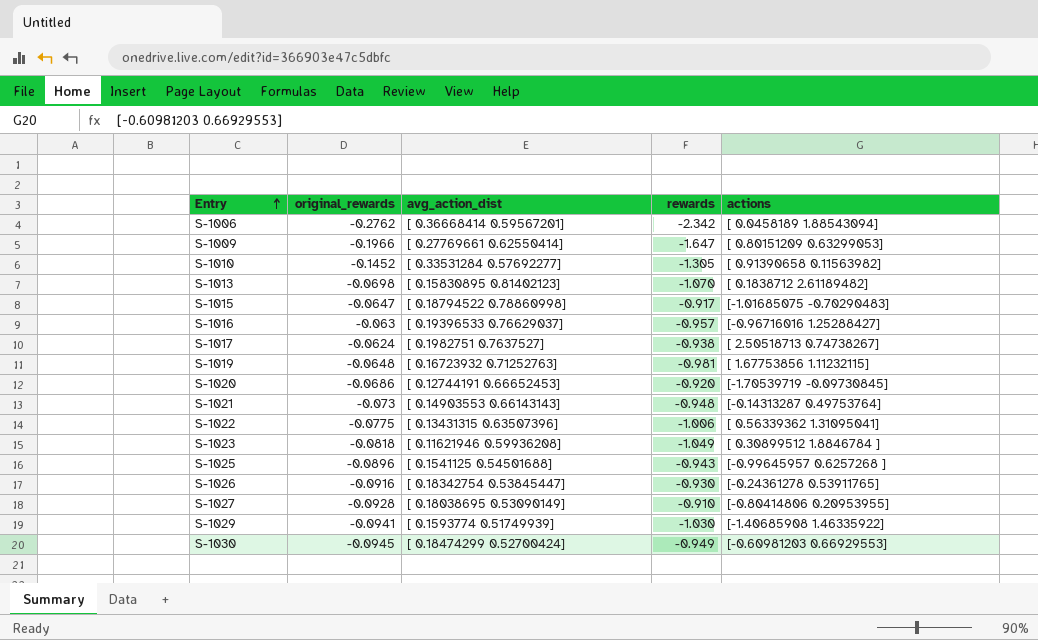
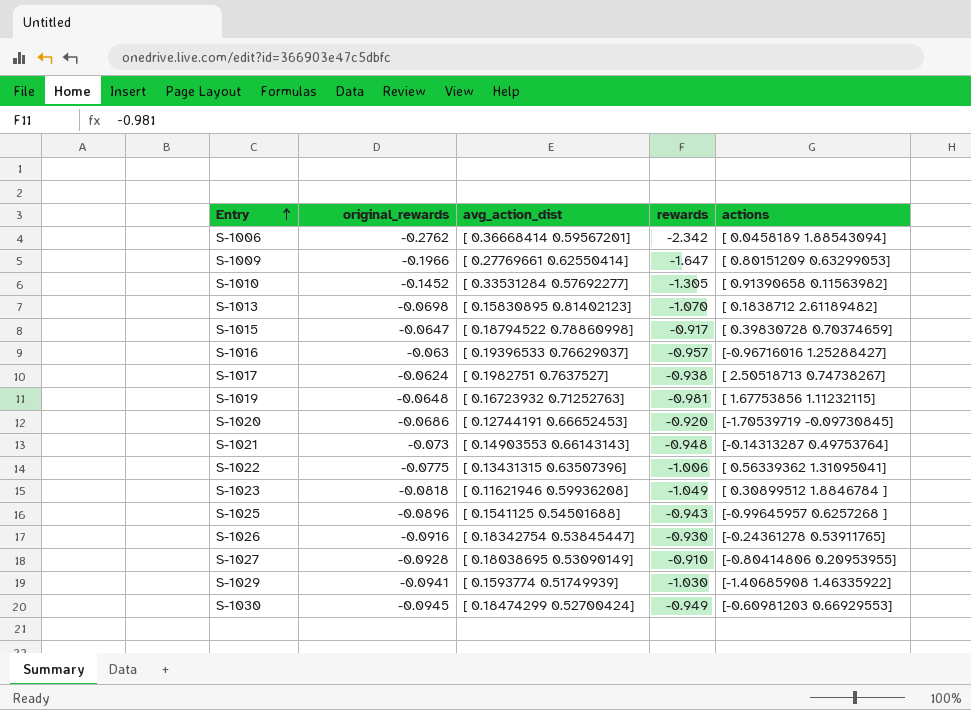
S-1015 | actions: [-1.01685075 -0.70290483] -> [ 0.39830728 0.70374659]

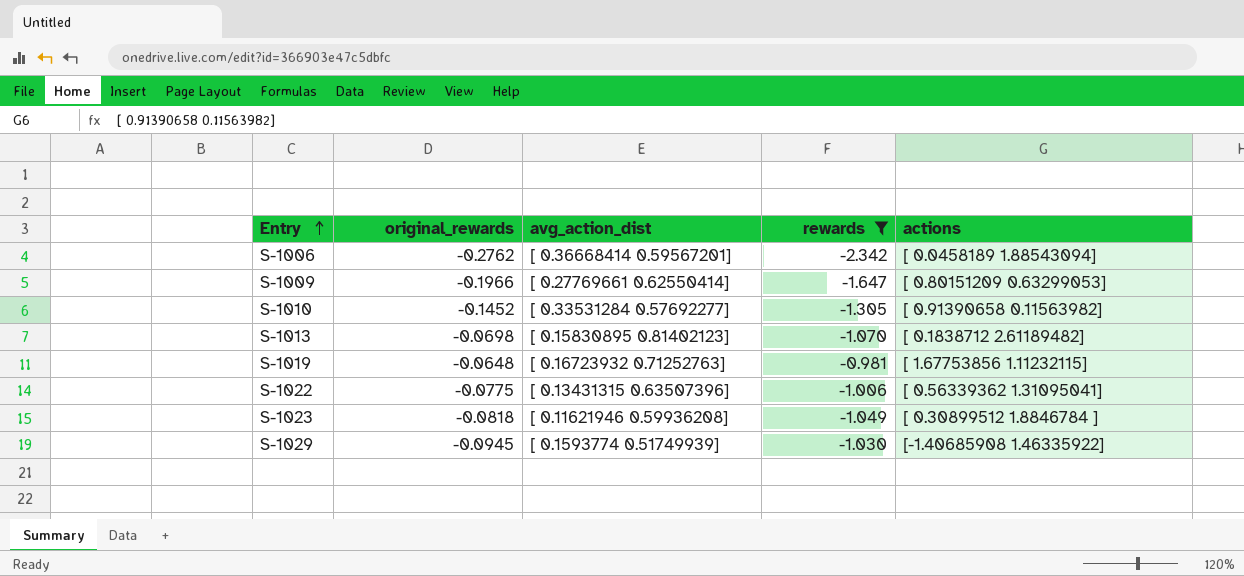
filter: none -> rewards <= -0.981
S-1029 | original_rewards: -0.0941 -> -0.0945

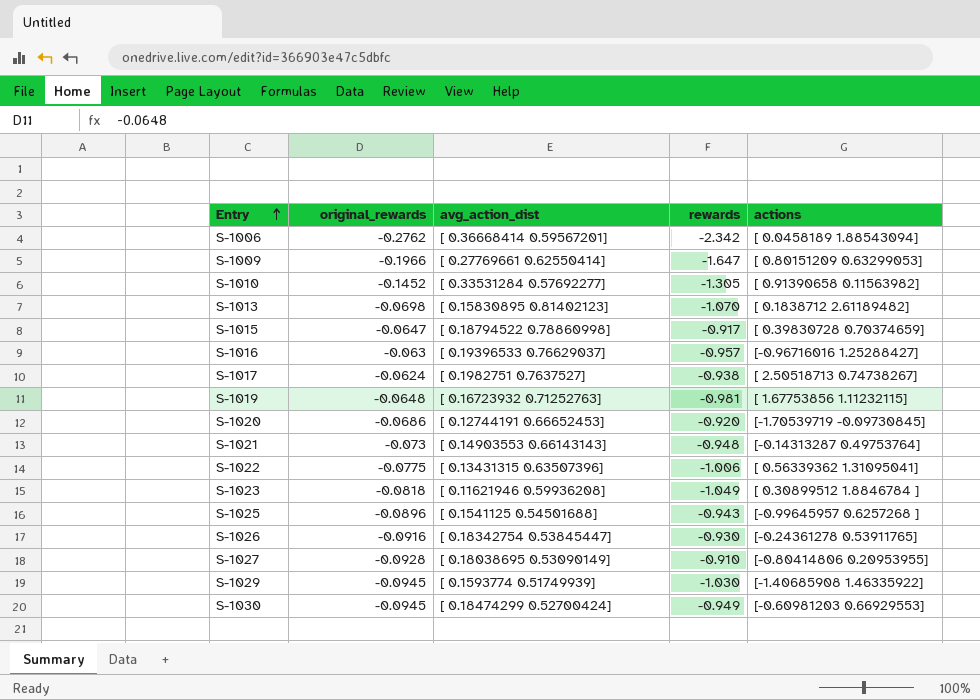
filter: rewards <= -0.981 -> none

